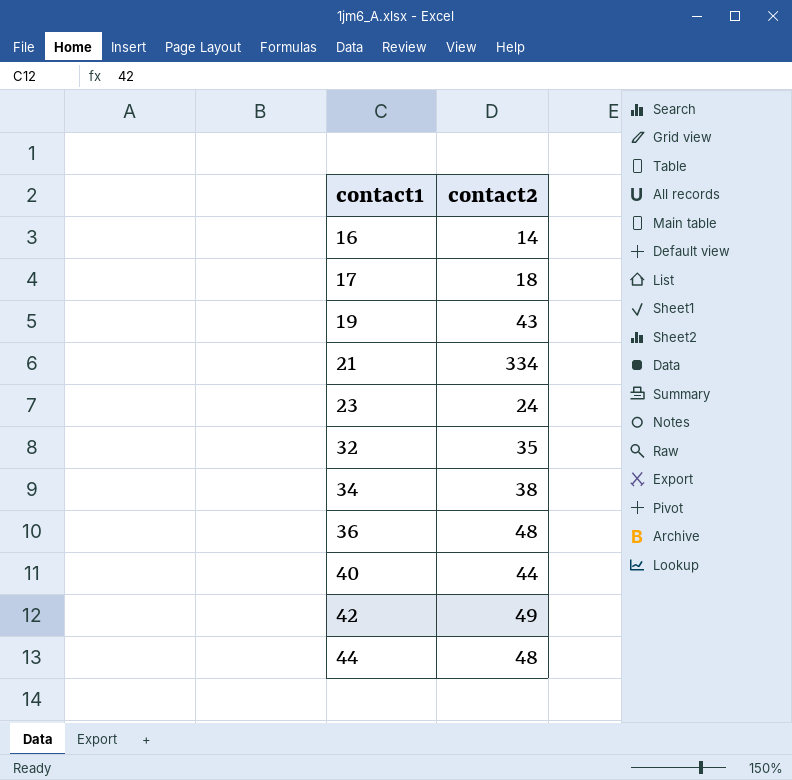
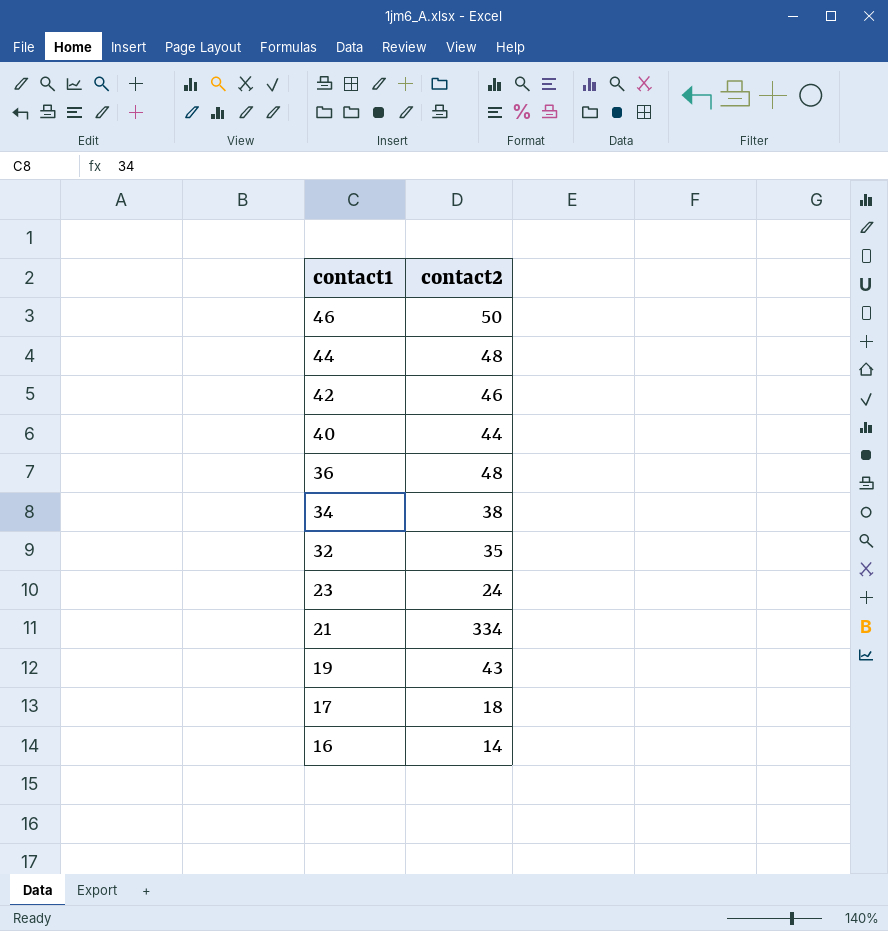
row order: contact1 ascending -> contact1 descending
row 46: none -> 50
42 | contact2: 49 -> 46

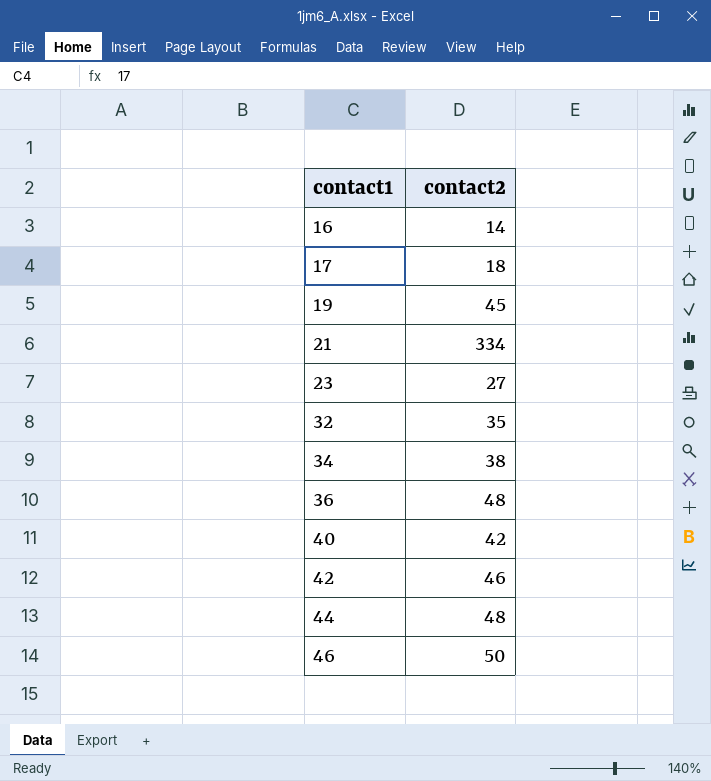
row order: contact1 descending -> contact1 ascending
19 | contact2: 43 -> 45
23 | contact2: 24 -> 27
40 | contact2: 44 -> 42

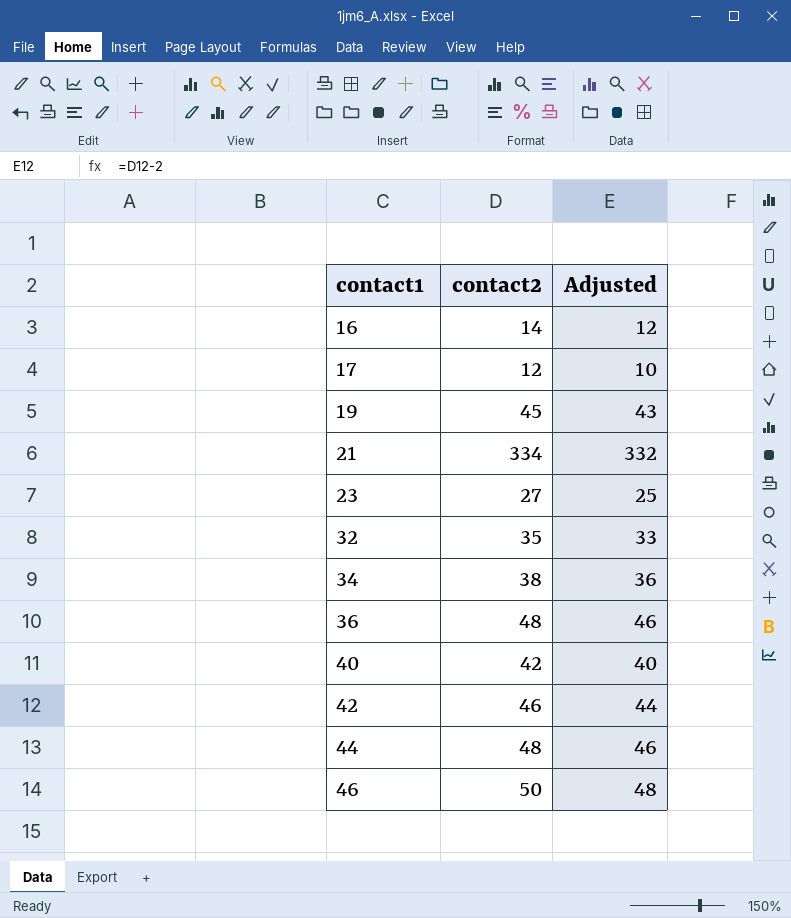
column Adjusted | formula: none -> [contact2] - 2
17 | contact2: 18 -> 12

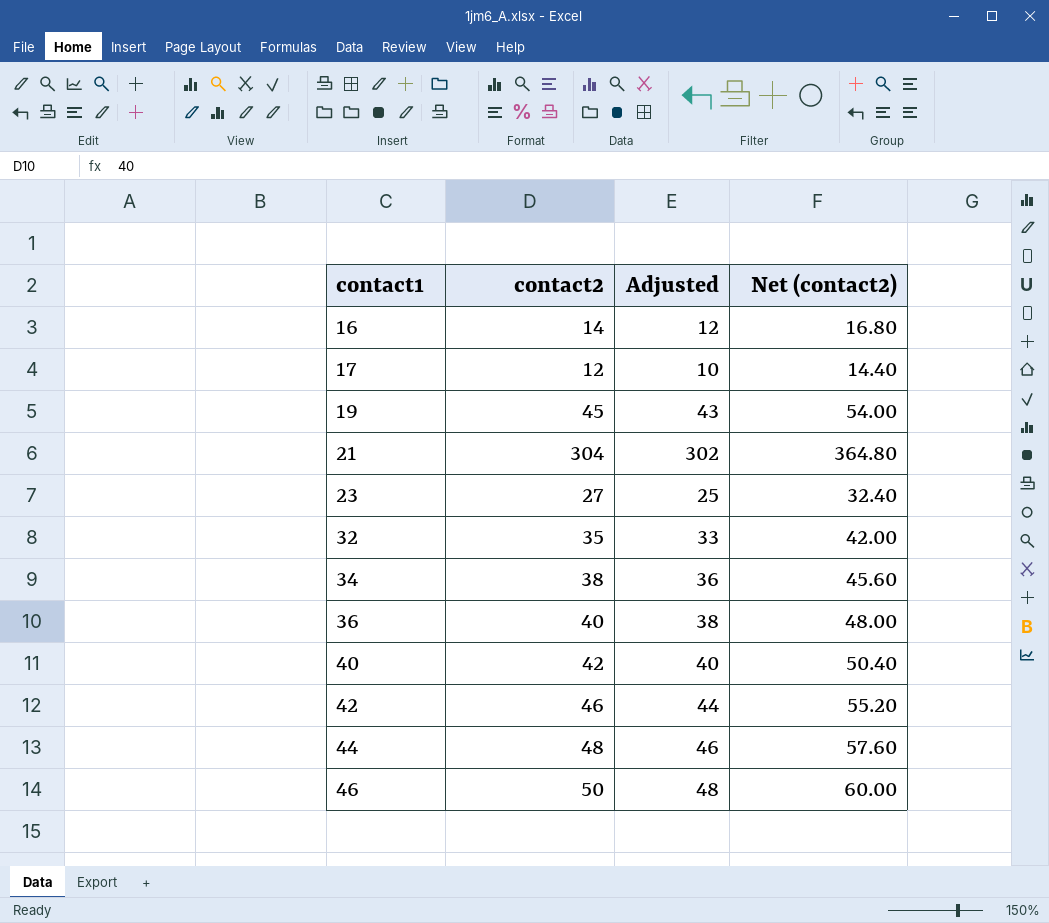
column Net (contact2) | formula: none -> [contact2] * 1.2
21 | contact2: 334 -> 304
21 | Adjusted: 332 -> 302
36 | contact2: 48 -> 40
36 | Adjusted: 46 -> 38

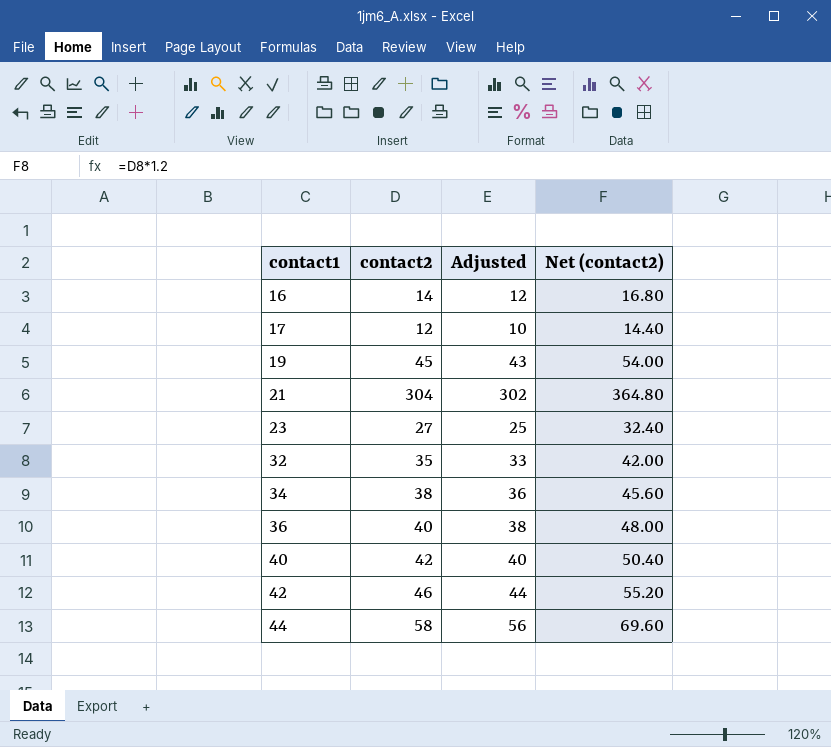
row 46: 50 | 48 | 60.00 -> none
44 | contact2: 48 -> 58
44 | Adjusted: 46 -> 56
44 | Net (contact2): 57.60 -> 69.60

